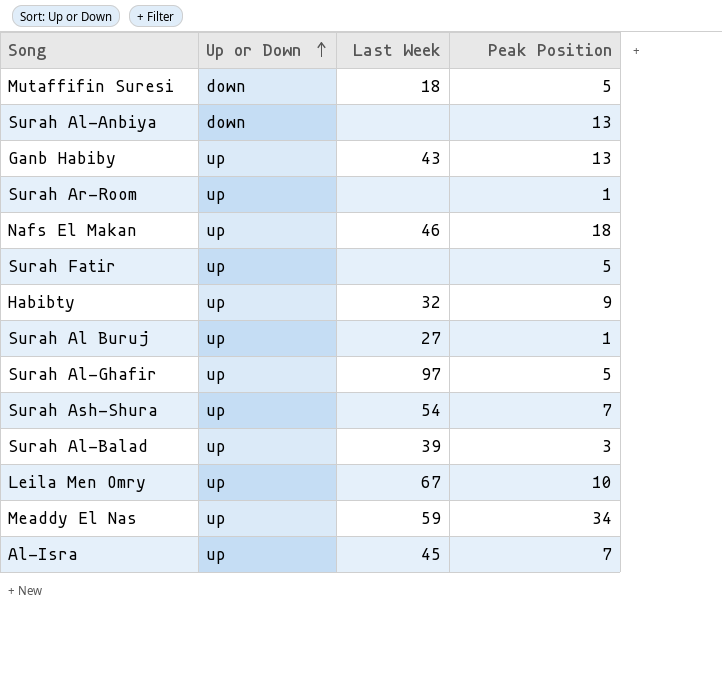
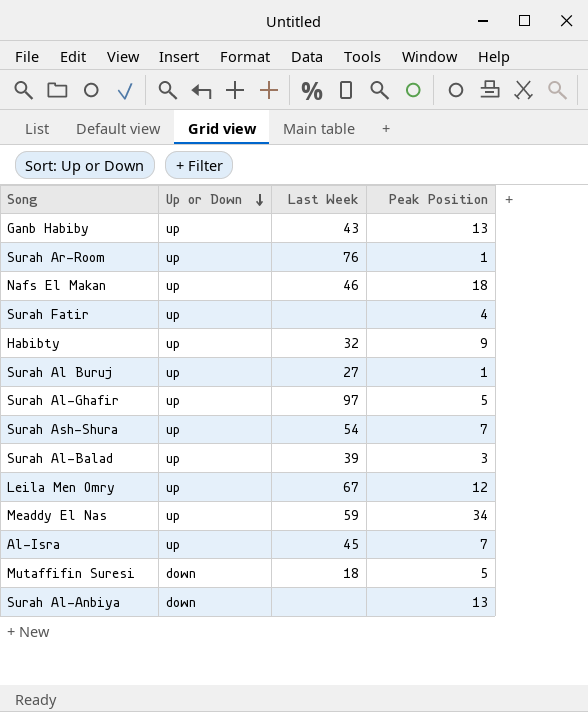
row order: Up or Down ascending -> Up or Down descending
Surah Ar-Room | Last Week: none -> 76
Surah Fatir | Peak Position: 5 -> 4
Leila Men Omry | Peak Position: 10 -> 12

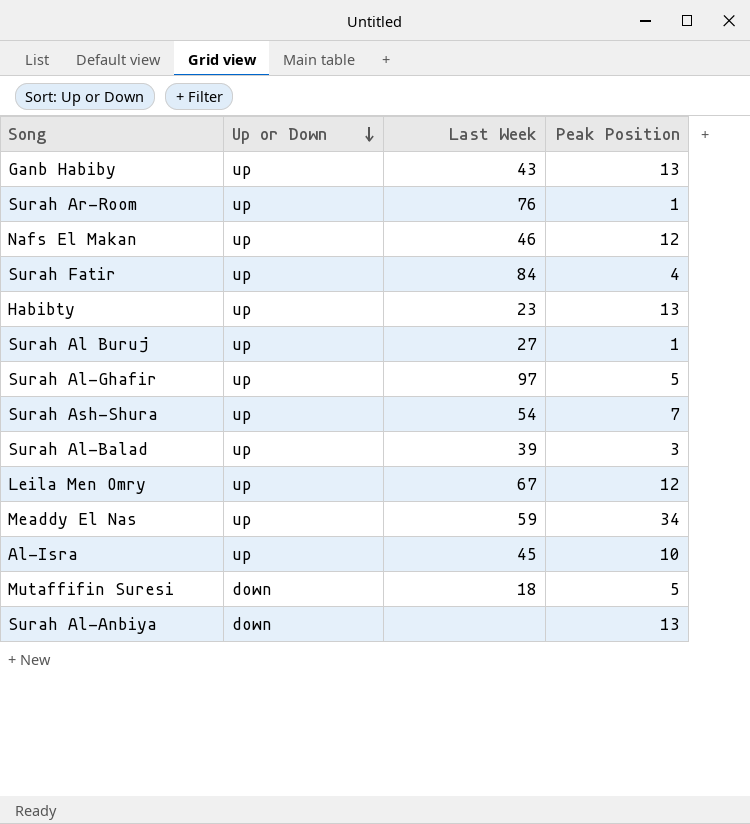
Nafs El Makan | Peak Position: 18 -> 12
Surah Fatir | Last Week: none -> 84
Habibty | Last Week: 32 -> 23
Habibty | Peak Position: 9 -> 13
Al-Isra | Peak Position: 7 -> 10

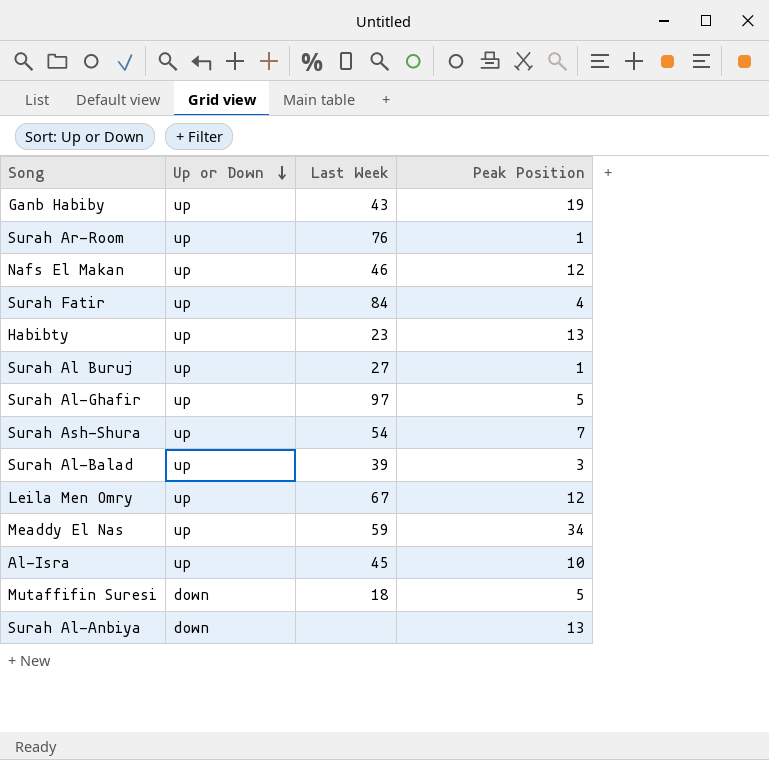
Ganb Habiby | Peak Position: 13 -> 19

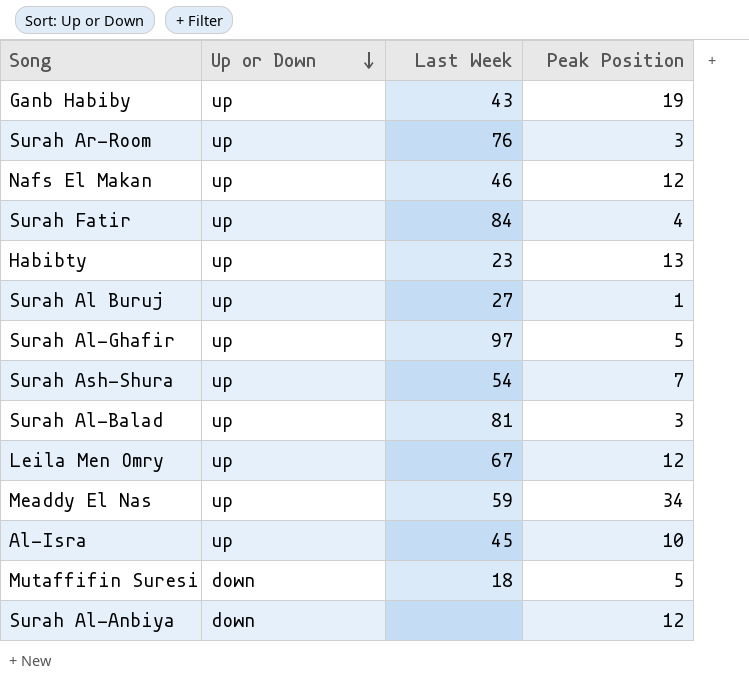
Surah Ar-Room | Peak Position: 1 -> 3
Surah Al-Balad | Last Week: 39 -> 81
Surah Al-Anbiya | Peak Position: 13 -> 12

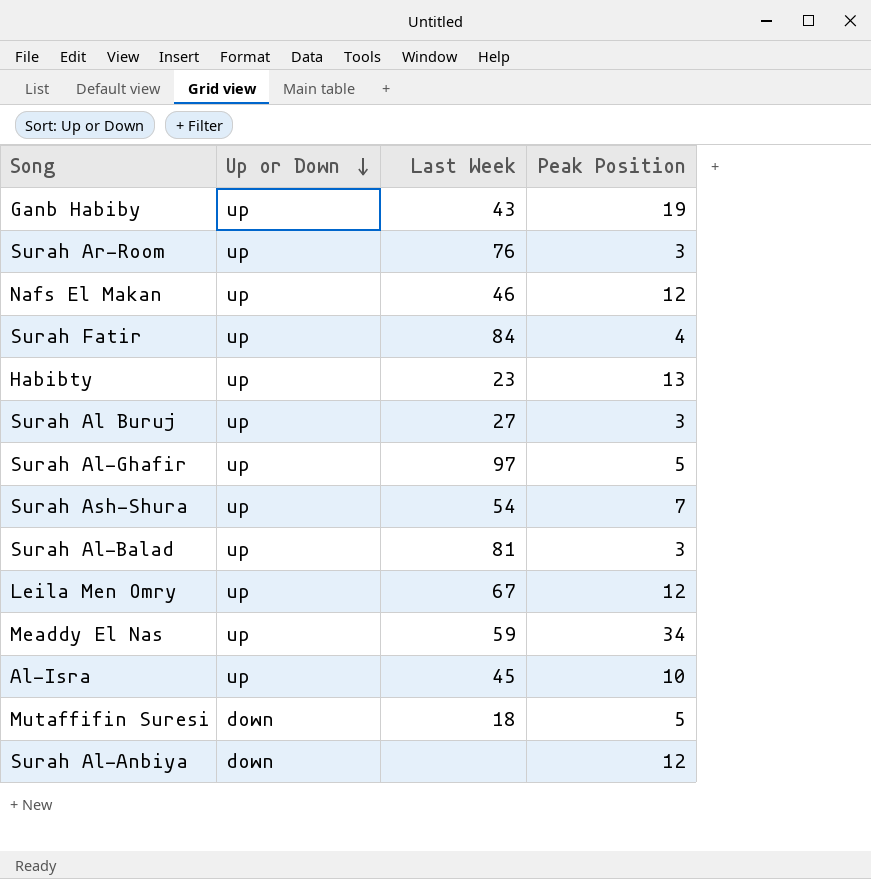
Surah Al Buruj | Peak Position: 1 -> 3

